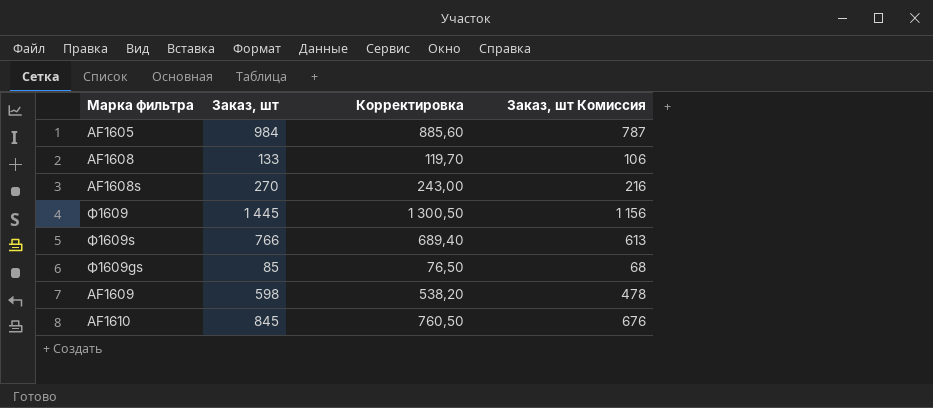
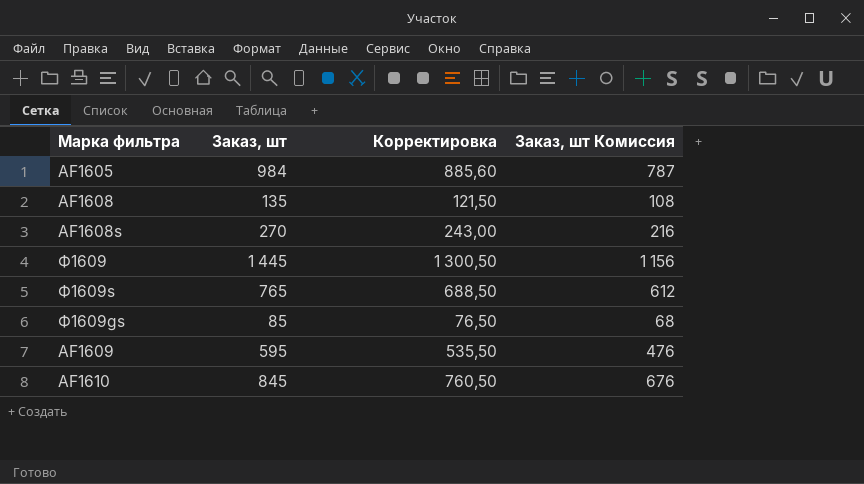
AF1608 | Заказ, шт: 133 -> 135
AF1608 | Корректировка: 119,70 -> 121,50
AF1608 | Заказ, шт Комиссия: 106 -> 108
Ф1609s | Заказ, шт: 766 -> 765
Ф1609s | Корректировка: 689,40 -> 688,50
Ф1609s | Заказ, шт Комиссия: 613 -> 612
AF1609 | Заказ, шт: 598 -> 595
AF1609 | Корректировка: 538,20 -> 535,50
AF1609 | Заказ, шт Комиссия: 478 -> 476

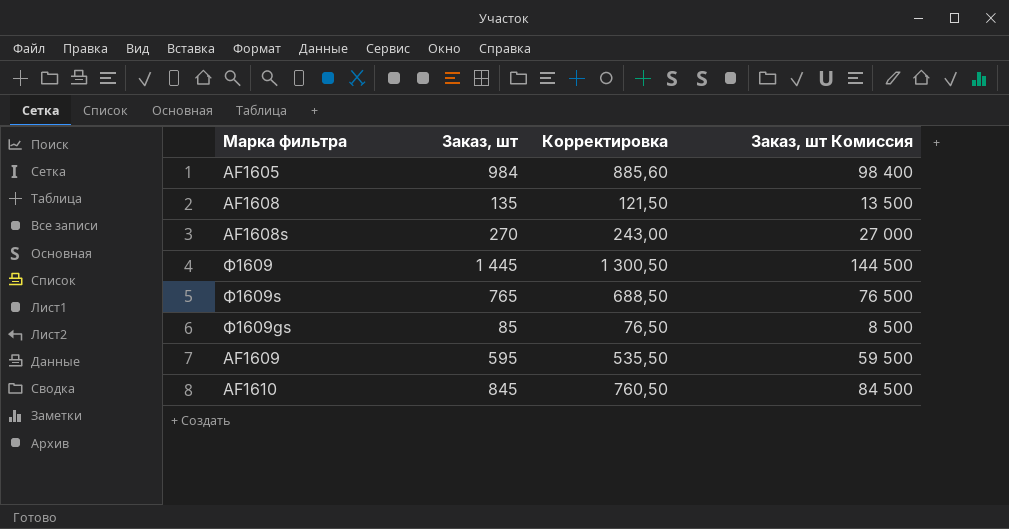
column Заказ, шт Комиссия | formula: [Заказ, шт] * 0,8 -> [Заказ, шт] * 100

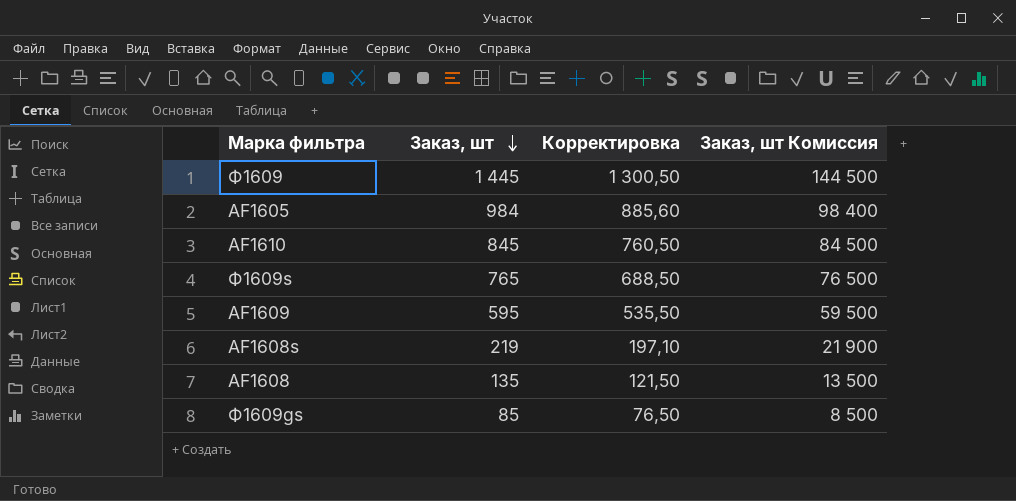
row order: none -> Заказ, шт descending
AF1608s | Заказ, шт: 270 -> 219
AF1608s | Корректировка: 243,00 -> 197,10
AF1608s | Заказ, шт Комиссия: 27 000 -> 21 900

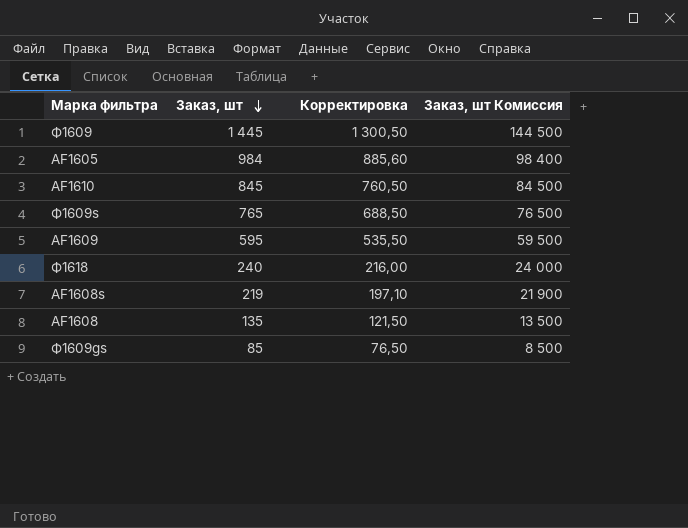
row Ф1618: none -> 240 | 216,00 | 24 000

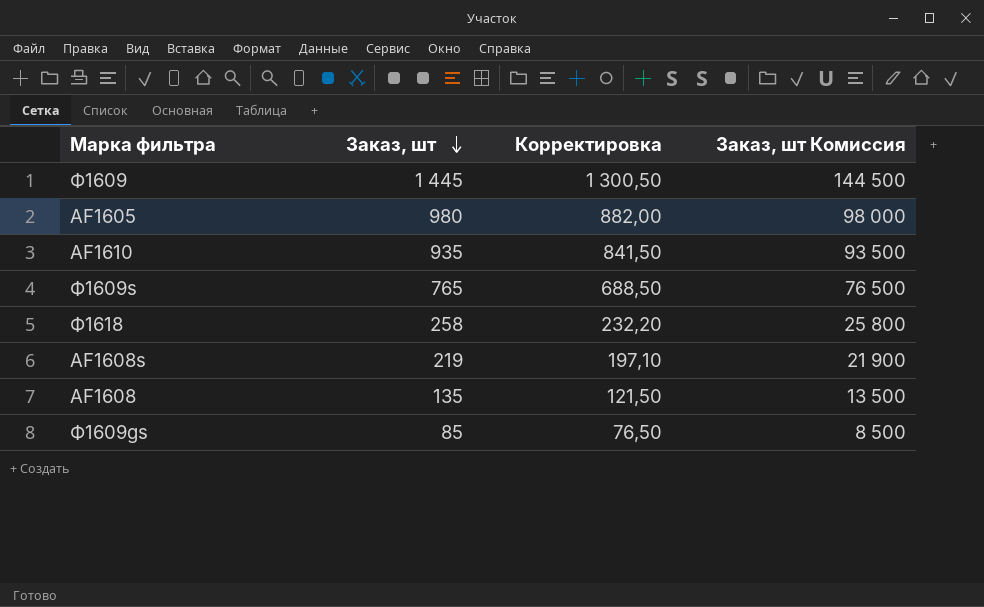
row AF1609: 595 | 535,50 | 59 500 -> none
AF1605 | Заказ, шт: 984 -> 980
AF1605 | Корректировка: 885,60 -> 882,00
AF1605 | Заказ, шт Комиссия: 98 400 -> 98 000
AF1610 | Заказ, шт: 845 -> 935
AF1610 | Корректировка: 760,50 -> 841,50
AF1610 | Заказ, шт Комиссия: 84 500 -> 93 500
Ф1618 | Заказ, шт: 240 -> 258
Ф1618 | Корректировка: 216,00 -> 232,20
Ф1618 | Заказ, шт Комиссия: 24 000 -> 25 800

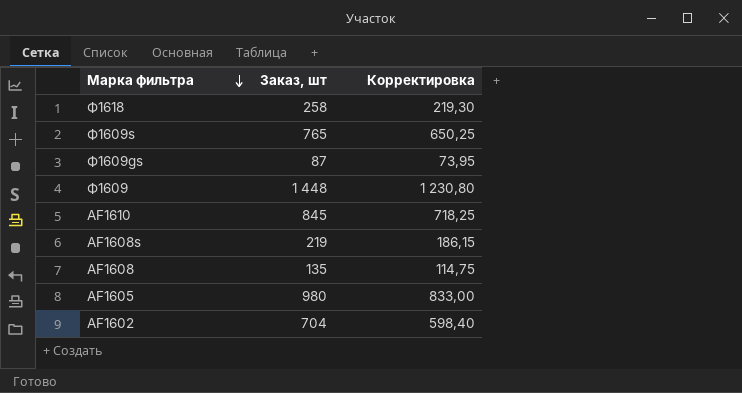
row order: Заказ, шт descending -> Марка фильтра descending
column Заказ, шт Комиссия | formula: [Заказ, шт] * 100 -> none
column Корректировка | formula: [Заказ, шт] * 0,9 -> [Заказ, шт] * 0,85
Ф1609gs | Заказ, шт: 85 -> 87
Ф1609 | Заказ, шт: 1 445 -> 1 448
AF1610 | Заказ, шт: 935 -> 845
row AF1602: none -> 704 | 598,40

